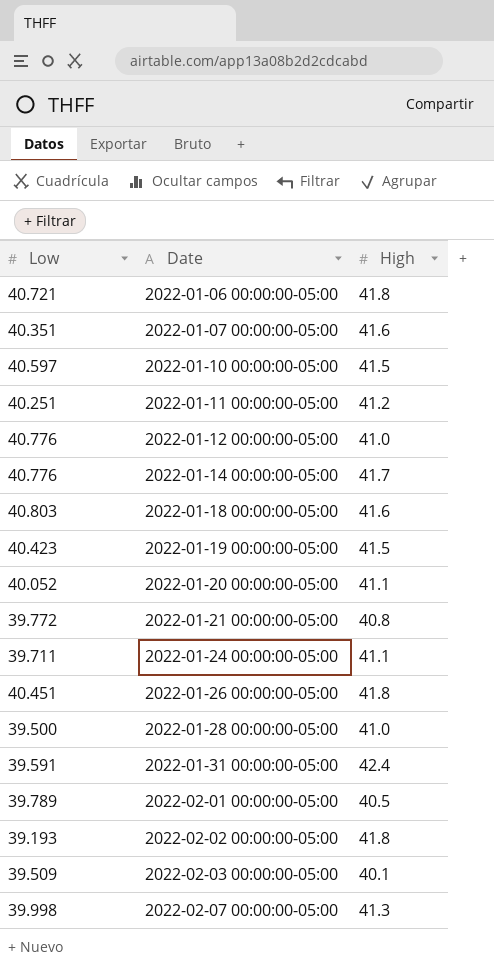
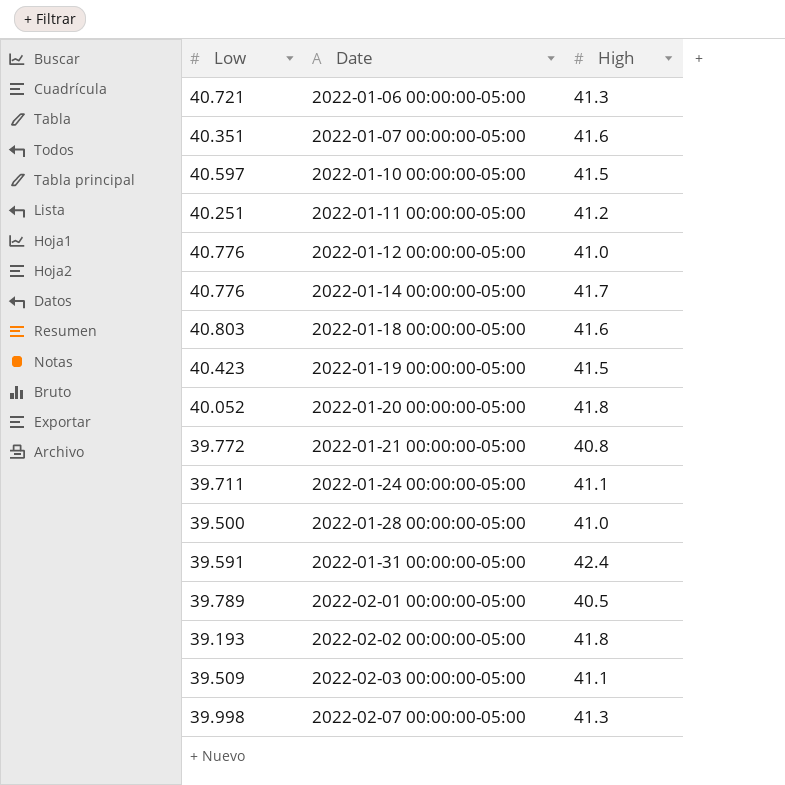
row 2022-01-26 00:00:00-05:00: 40.451 | 41.8 -> none
2022-01-06 00:00:00-05:00 | High: 41.8 -> 41.3
2022-01-20 00:00:00-05:00 | High: 41.1 -> 41.8
2022-02-03 00:00:00-05:00 | High: 40.1 -> 41.1

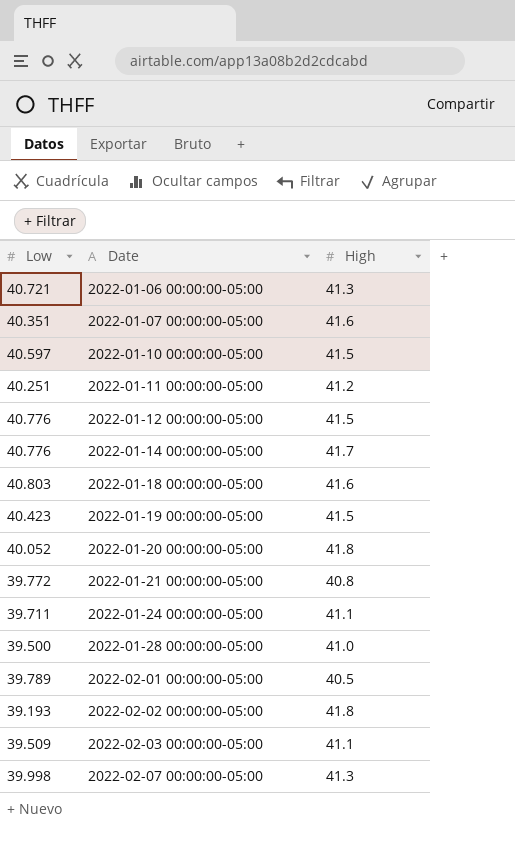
row 2022-01-31 00:00:00-05:00: 39.591 | 42.4 -> none
2022-01-12 00:00:00-05:00 | High: 41.0 -> 41.5

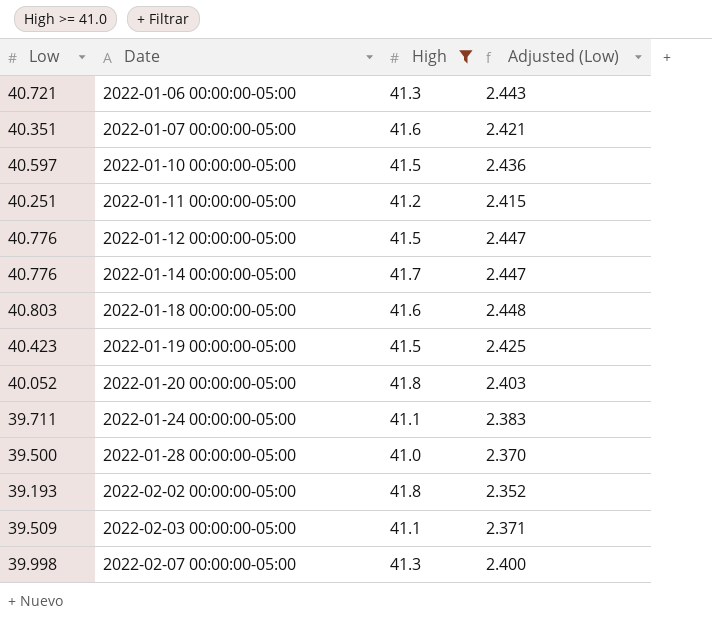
filter: none -> High >= 41.0
column Adjusted (Low) | formula: none -> [Low] * 0.06

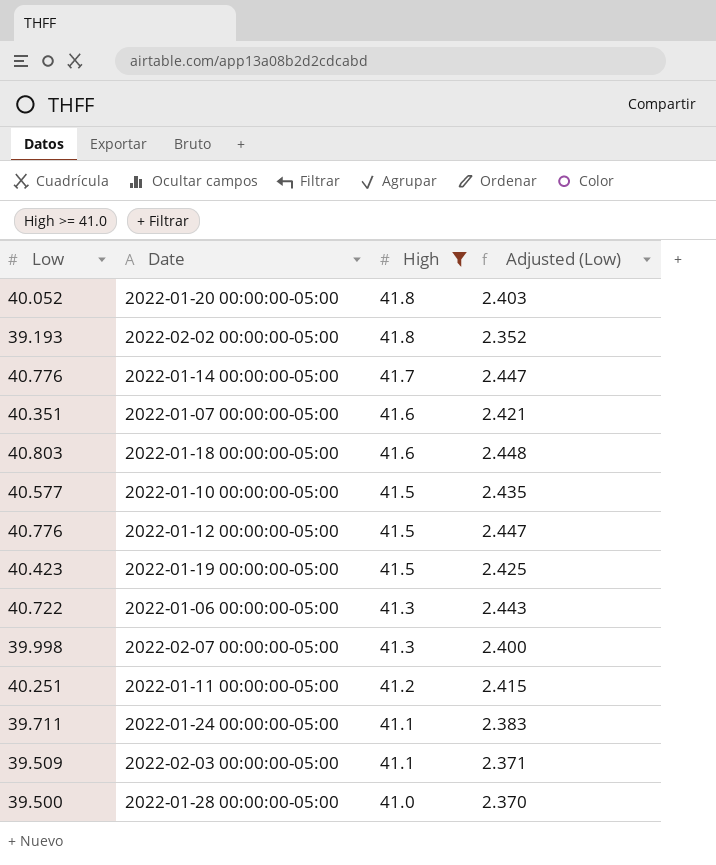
row order: Date ascending -> High descending
2022-01-10 00:00:00-05:00 | Low: 40.597 -> 40.577
2022-01-10 00:00:00-05:00 | Adjusted (Low): 2.436 -> 2.435
2022-01-06 00:00:00-05:00 | Low: 40.721 -> 40.722

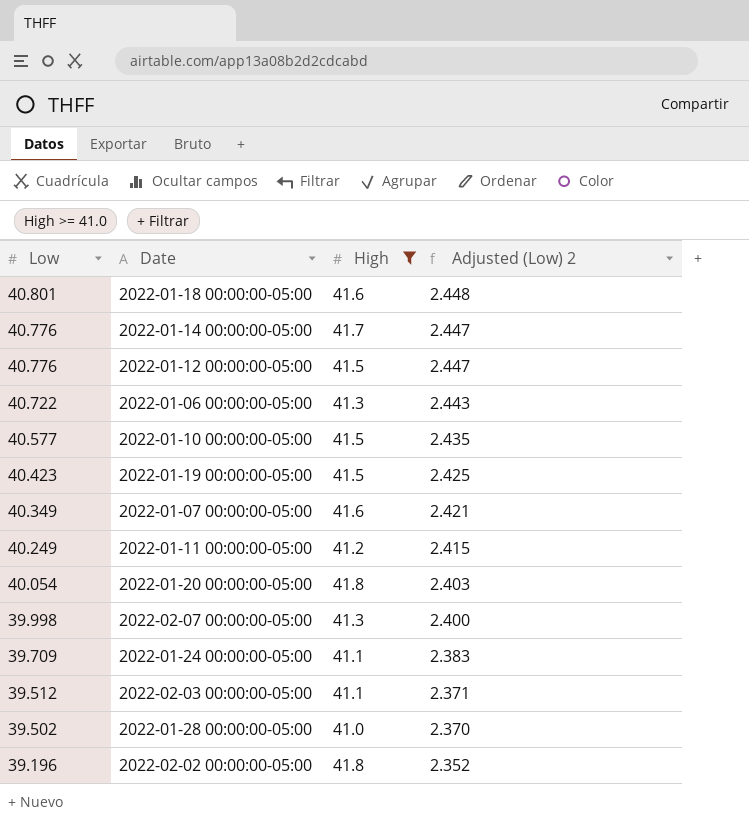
row order: High descending -> Low descending
column name: Adjusted (Low) -> Adjusted (Low) 2
2022-01-18 00:00:00-05:00 | Low: 40.803 -> 40.801
2022-01-07 00:00:00-05:00 | Low: 40.351 -> 40.349
2022-01-11 00:00:00-05:00 | Low: 40.251 -> 40.249
2022-01-20 00:00:00-05:00 | Low: 40.052 -> 40.054
2022-01-24 00:00:00-05:00 | Low: 39.711 -> 39.709
2022-02-03 00:00:00-05:00 | Low: 39.509 -> 39.512
2022-01-28 00:00:00-05:00 | Low: 39.500 -> 39.502
2022-02-02 00:00:00-05:00 | Low: 39.193 -> 39.196

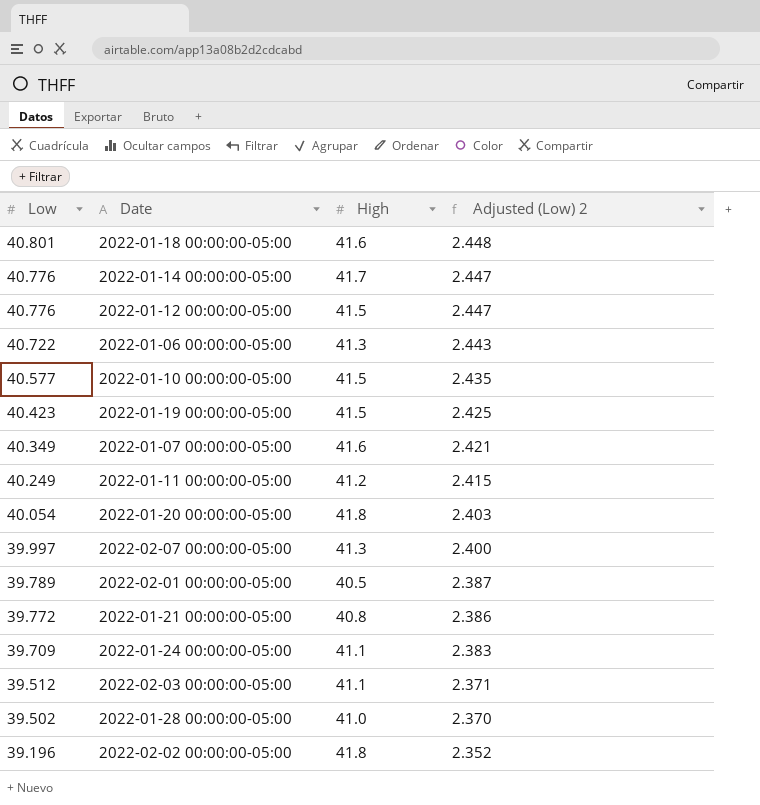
filter: High >= 41.0 -> none
2022-02-07 00:00:00-05:00 | Low: 39.998 -> 39.997

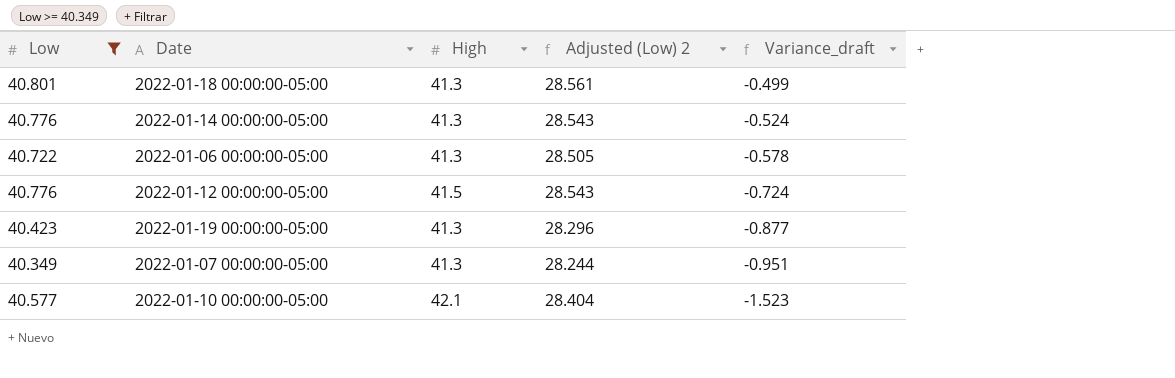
filter: none -> Low >= 40.349
row order: Low descending -> Variance_draft descending
column Adjusted (Low) 2 | formula: [Low] * 0.06 -> [Low] * 0.7
column Variance_draft | formula: none -> [Low] - [High]
2022-01-18 00:00:00-05:00 | High: 41.6 -> 41.3
2022-01-14 00:00:00-05:00 | High: 41.7 -> 41.3
2022-01-19 00:00:00-05:00 | High: 41.5 -> 41.3
2022-01-07 00:00:00-05:00 | High: 41.6 -> 41.3
2022-01-10 00:00:00-05:00 | High: 41.5 -> 42.1

